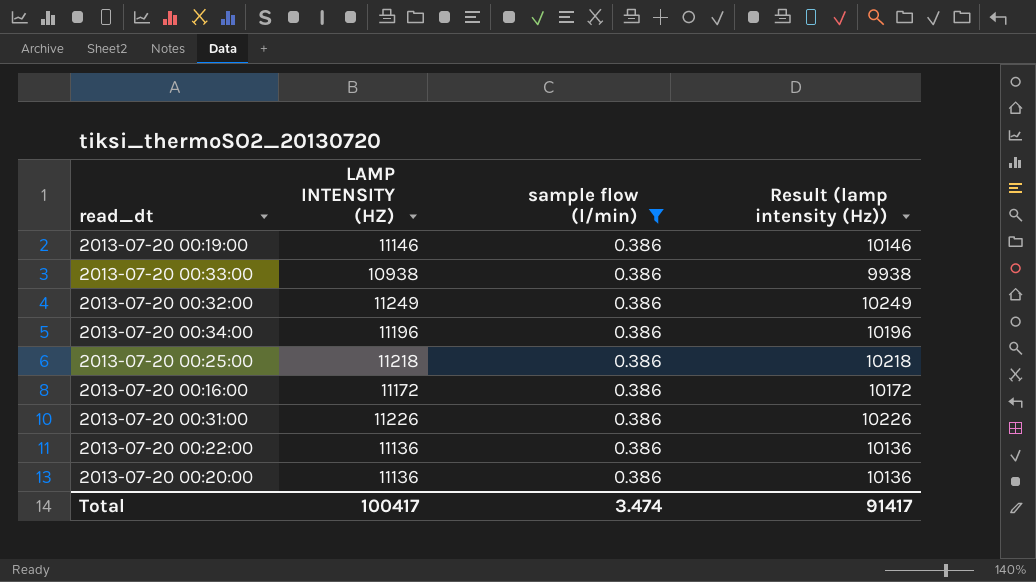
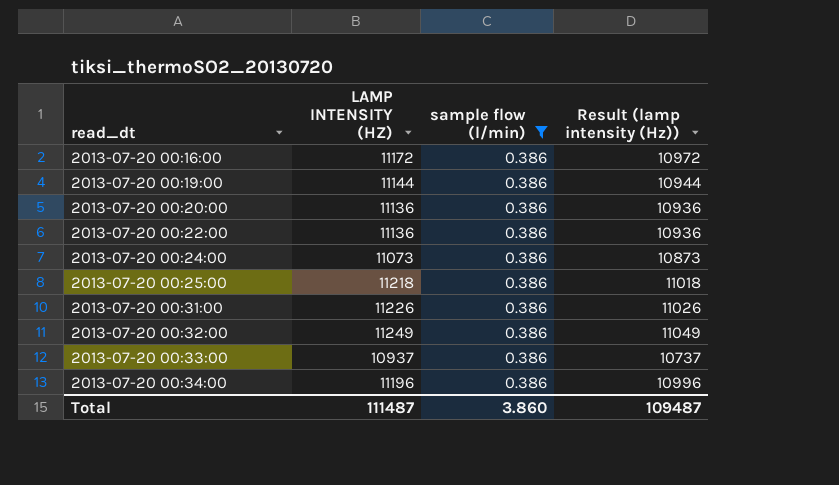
row order: none -> read_dt ascending
column Result (lamp intensity (Hz)) | formula: [LAMP INTENSITY (HZ)] - 1000 -> [LAMP INTENSITY (HZ)] - 200
2013-07-20 00:19:00 | LAMP INTENSITY (HZ): 11146 -> 11144
row 2013-07-20 00:24:00: none -> 11073 | 0.386 | 10873
2013-07-20 00:33:00 | LAMP INTENSITY (HZ): 10938 -> 10937
Total | LAMP INTENSITY (HZ): 100417 -> 111487
Total | sample flow (l/min): 3.474 -> 3.860
Total | Result (lamp intensity (Hz)): 91417 -> 109487

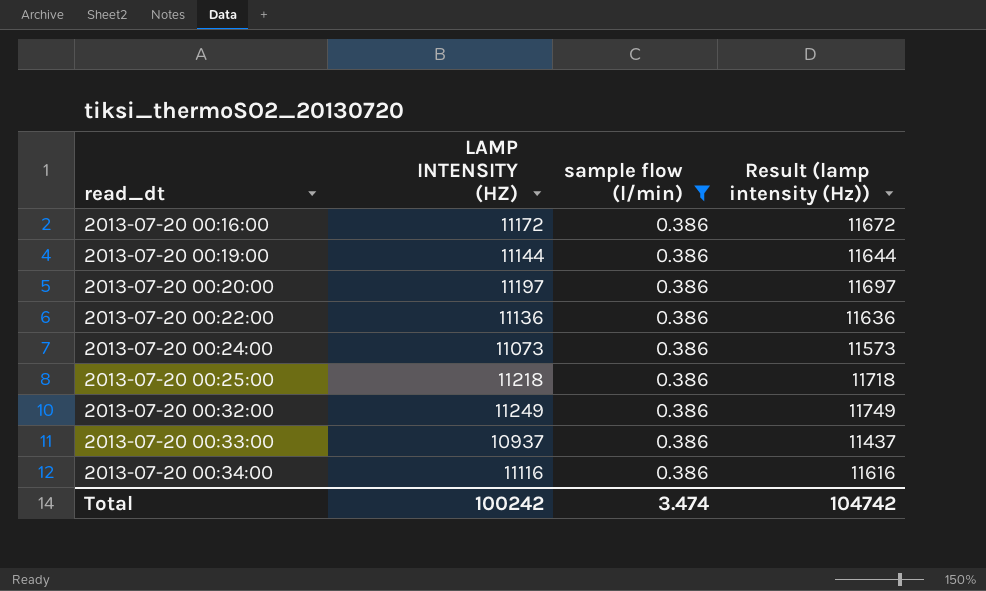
column Result (lamp intensity (Hz)) | formula: [LAMP INTENSITY (HZ)] - 200 -> [LAMP INTENSITY (HZ)] + 500
row 2013-07-20 00:31:00: 11226 | 0.386 | 11026 -> none
2013-07-20 00:20:00 | LAMP INTENSITY (HZ): 11136 -> 11197
2013-07-20 00:34:00 | LAMP INTENSITY (HZ): 11196 -> 11116
Total | LAMP INTENSITY (HZ): 111487 -> 100242
Total | sample flow (l/min): 3.860 -> 3.474
Total | Result (lamp intensity (Hz)): 109487 -> 104742

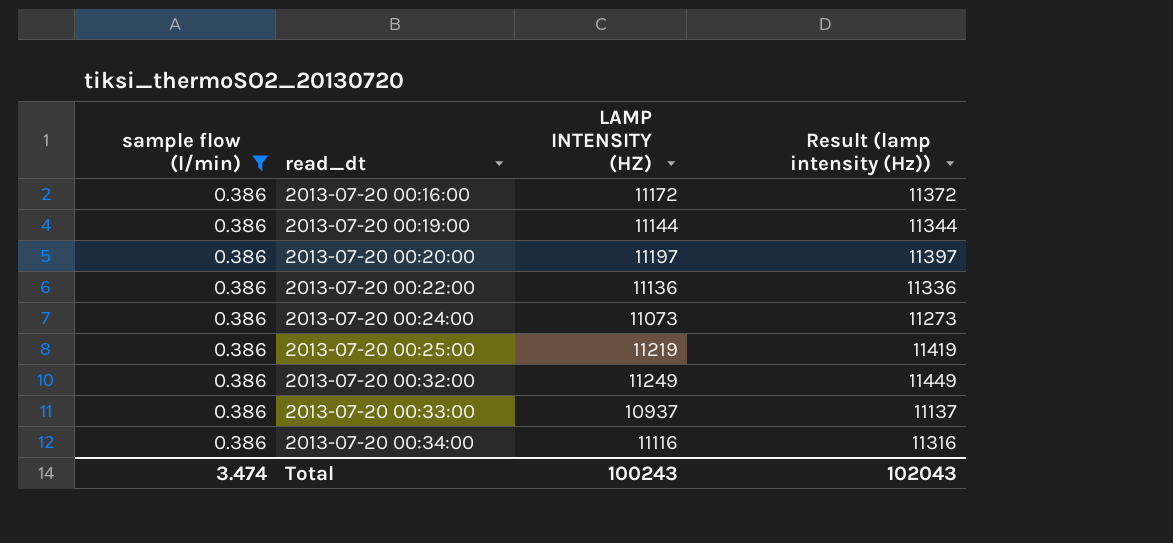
column sample flow (l/min) | position: 3 -> 1
column Result (lamp intensity (Hz)) | formula: [LAMP INTENSITY (HZ)] + 500 -> [LAMP INTENSITY (HZ)] + 200
2013-07-20 00:25:00 | LAMP INTENSITY (HZ): 11218 -> 11219
Total | LAMP INTENSITY (HZ): 100242 -> 100243
Total | Result (lamp intensity (Hz)): 104742 -> 102043

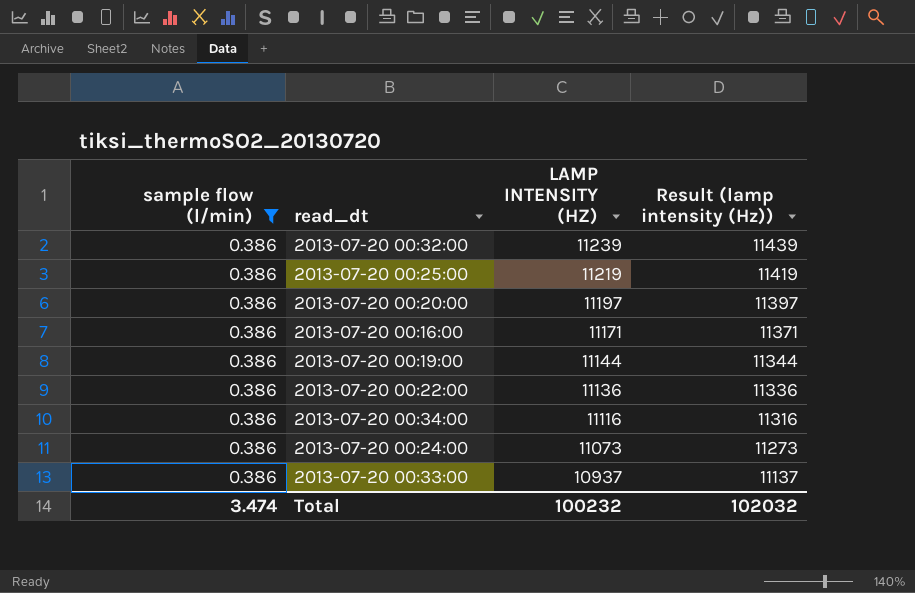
row order: read_dt ascending -> LAMP INTENSITY (HZ) descending
2013-07-20 00:32:00 | LAMP INTENSITY (HZ): 11249 -> 11239
2013-07-20 00:32:00 | Result (lamp intensity (Hz)): 11449 -> 11439
2013-07-20 00:16:00 | LAMP INTENSITY (HZ): 11172 -> 11171
2013-07-20 00:16:00 | Result (lamp intensity (Hz)): 11372 -> 11371
Total | LAMP INTENSITY (HZ): 100243 -> 100232
Total | Result (lamp intensity (Hz)): 102043 -> 102032

